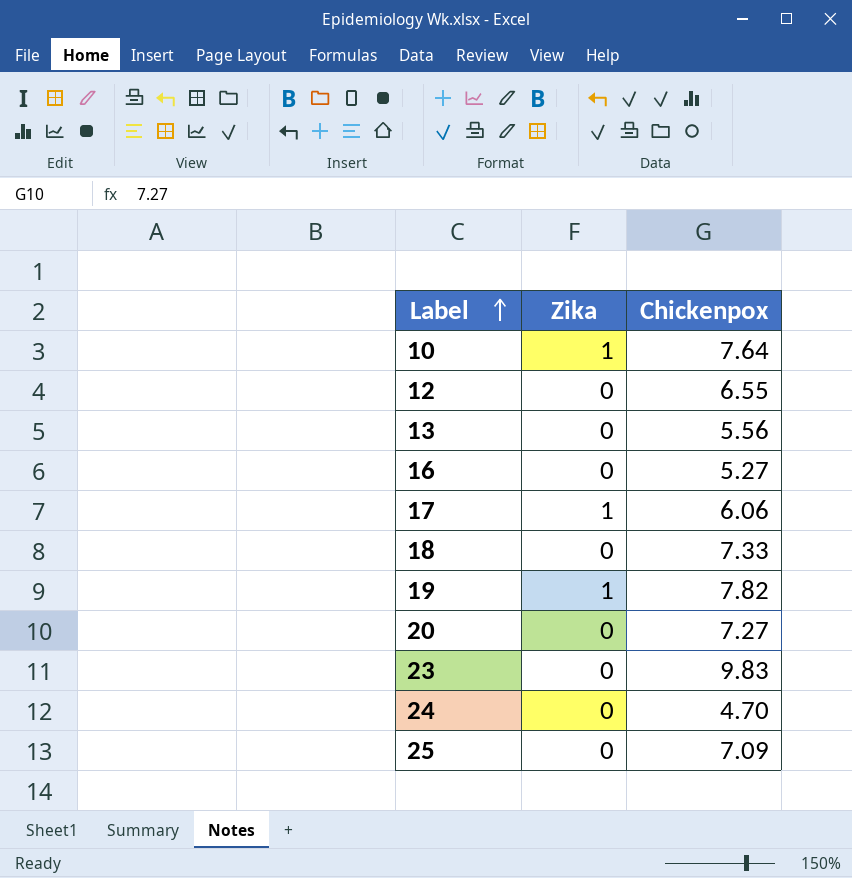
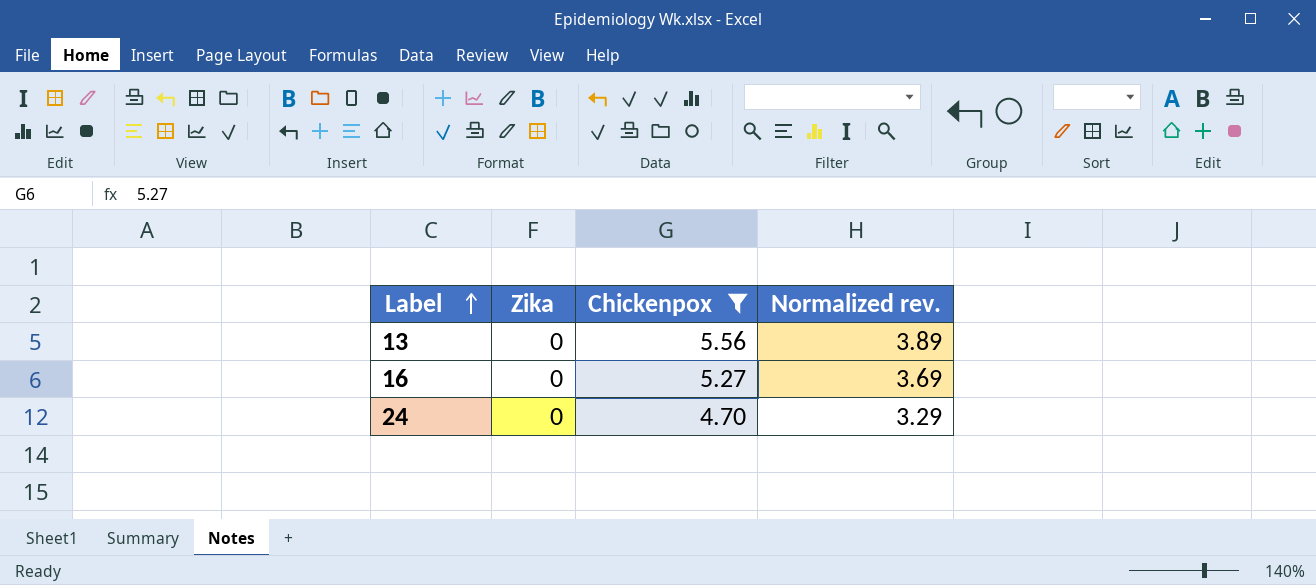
filter: none -> Chickenpox <= 5.56
column Normalized rev. | formula: none -> [Chickenpox] * 0.7

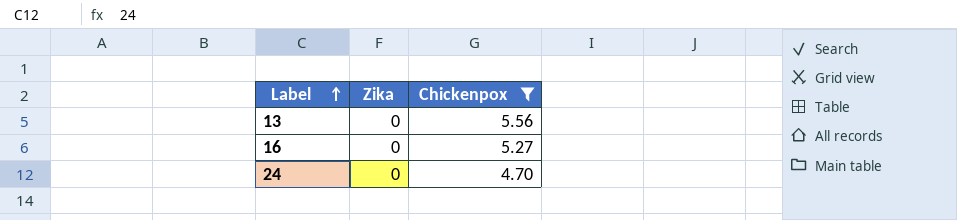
column Normalized rev. | formula: [Chickenpox] * 0.7 -> none

